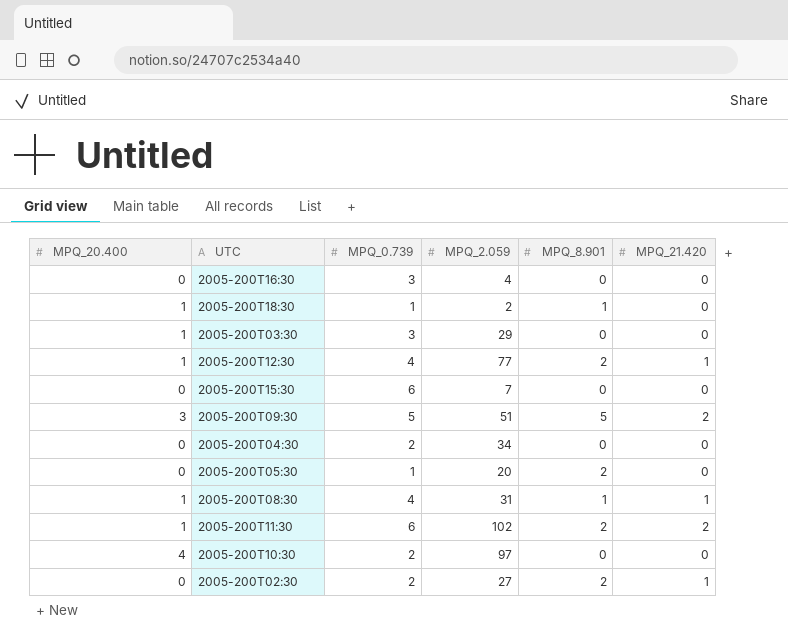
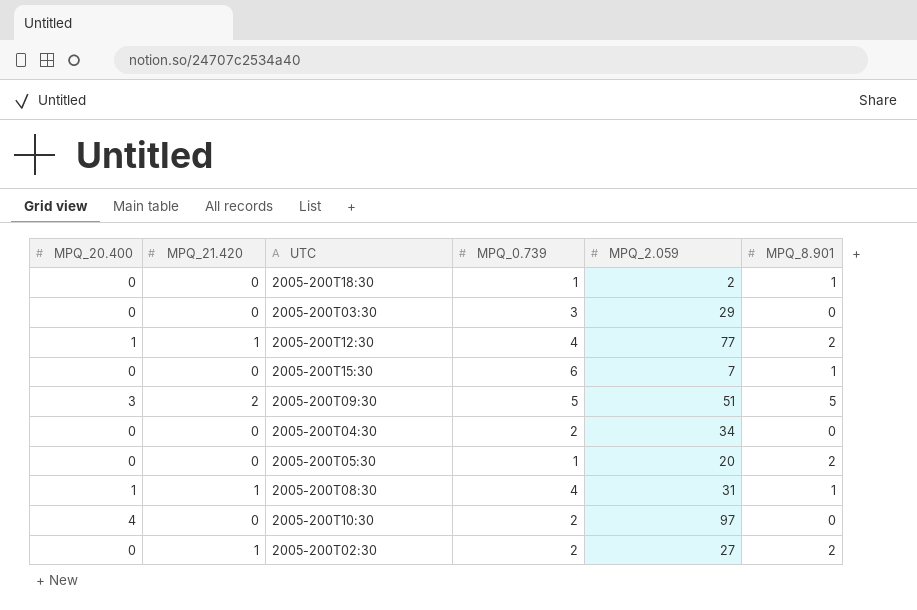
column MPQ_21.420 | position: 6 -> 2
row 2005-200T16:30: 0 | 3 | 4 | 0 | 0 -> none
row 2005-200T11:30: 1 | 6 | 102 | 2 | 2 -> none
2005-200T18:30 | MPQ_20.400: 1 -> 0
2005-200T03:30 | MPQ_20.400: 1 -> 0
2005-200T15:30 | MPQ_8.901: 0 -> 1

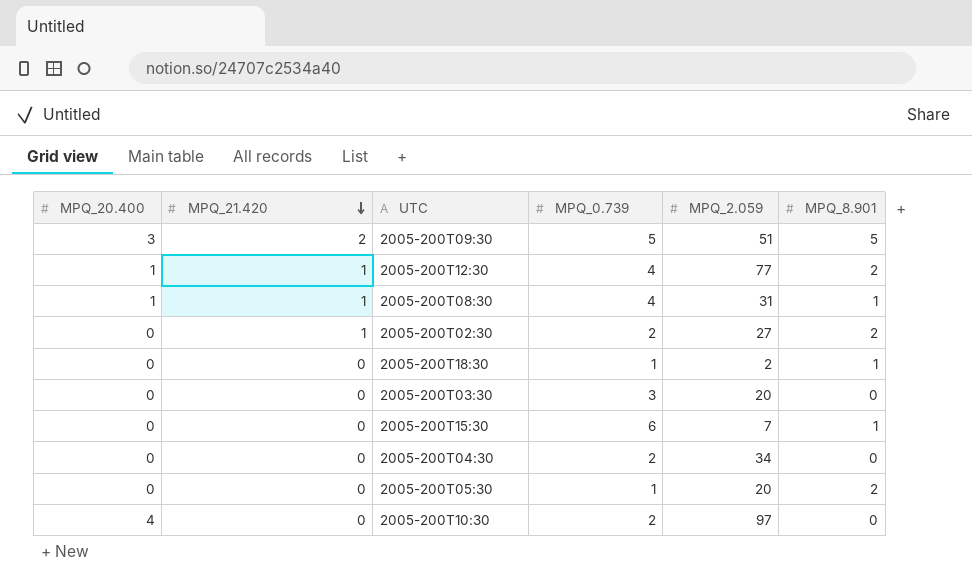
row order: none -> MPQ_21.420 descending
2005-200T03:30 | MPQ_2.059: 29 -> 20

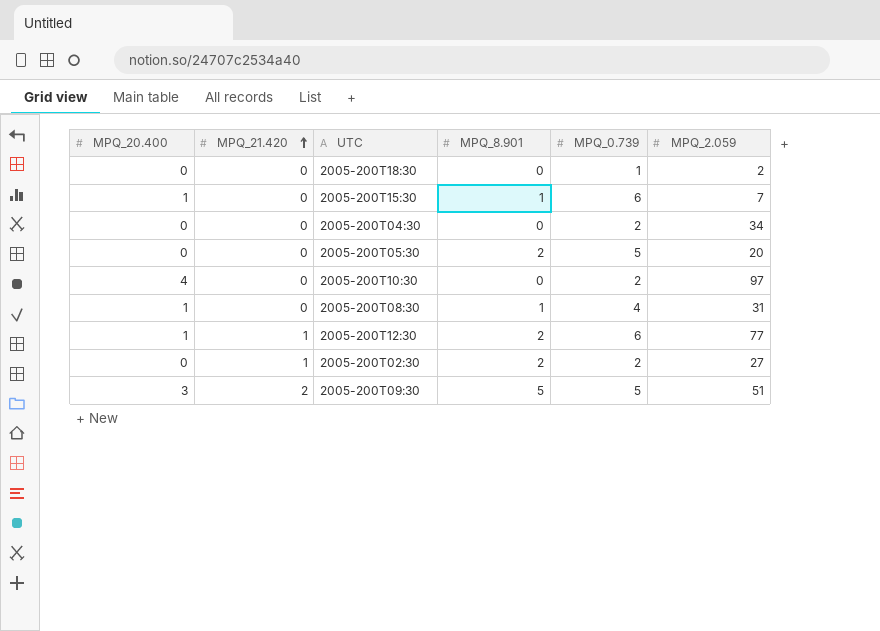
row order: MPQ_21.420 descending -> MPQ_21.420 ascending
column MPQ_8.901 | position: 6 -> 4
row 2005-200T03:30: 0 | 0 | 3 | 20 | 0 -> none
2005-200T18:30 | MPQ_8.901: 1 -> 0
2005-200T15:30 | MPQ_20.400: 0 -> 1
2005-200T05:30 | MPQ_0.739: 1 -> 5
2005-200T08:30 | MPQ_21.420: 1 -> 0
2005-200T12:30 | MPQ_0.739: 4 -> 6

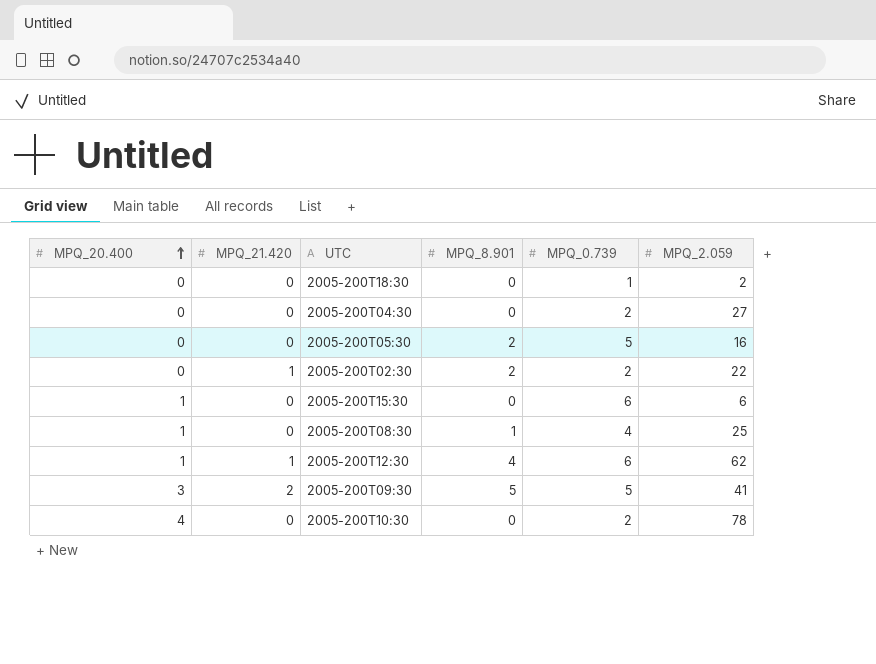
row order: MPQ_21.420 ascending -> MPQ_20.400 ascending
2005-200T04:30 | MPQ_2.059: 34 -> 27
2005-200T05:30 | MPQ_2.059: 20 -> 16
2005-200T02:30 | MPQ_2.059: 27 -> 22
2005-200T15:30 | MPQ_8.901: 1 -> 0
2005-200T15:30 | MPQ_2.059: 7 -> 6
2005-200T08:30 | MPQ_2.059: 31 -> 25
2005-200T12:30 | MPQ_8.901: 2 -> 4
2005-200T12:30 | MPQ_2.059: 77 -> 62
2005-200T09:30 | MPQ_2.059: 51 -> 41
2005-200T10:30 | MPQ_2.059: 97 -> 78

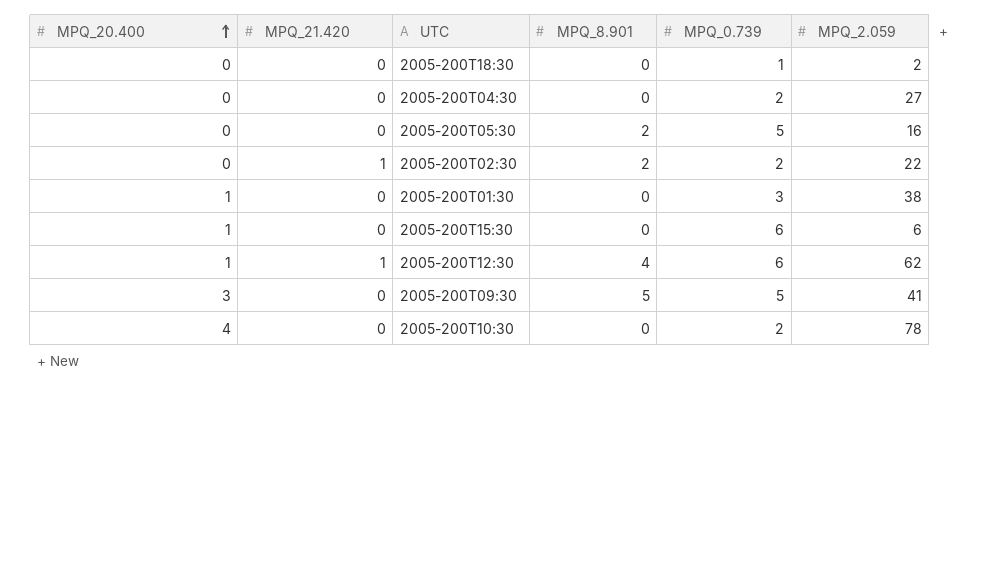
row 2005-200T08:30: 1 | 0 | 1 | 4 | 25 -> none
row 2005-200T01:30: none -> 1 | 0 | 0 | 3 | 38
2005-200T09:30 | MPQ_21.420: 2 -> 0

